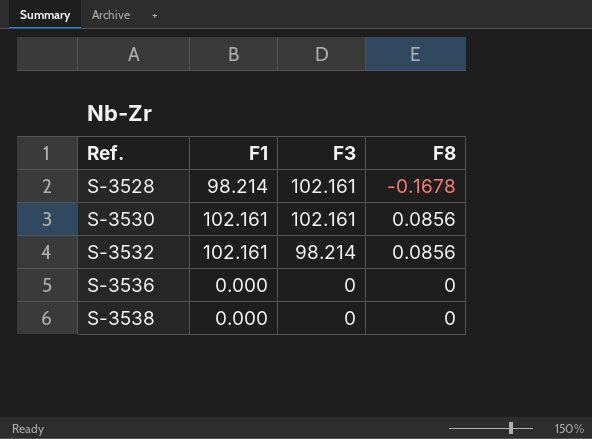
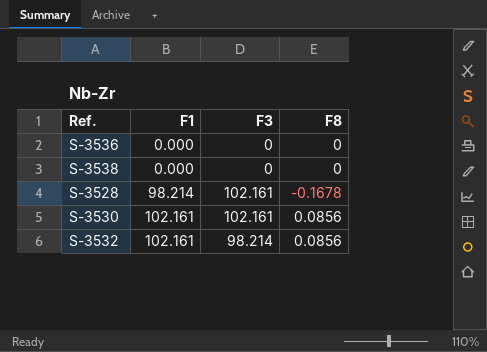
row order: Ref. ascending -> F1 ascending

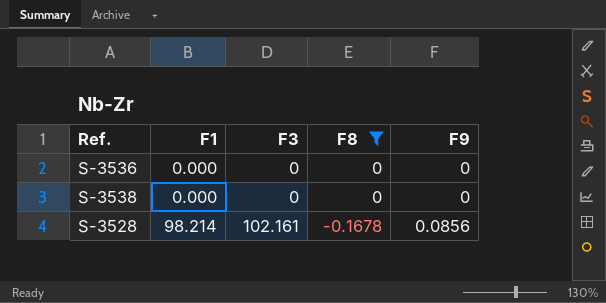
filter: none -> F8 != 0.0856
column F9 | position: none -> 5

